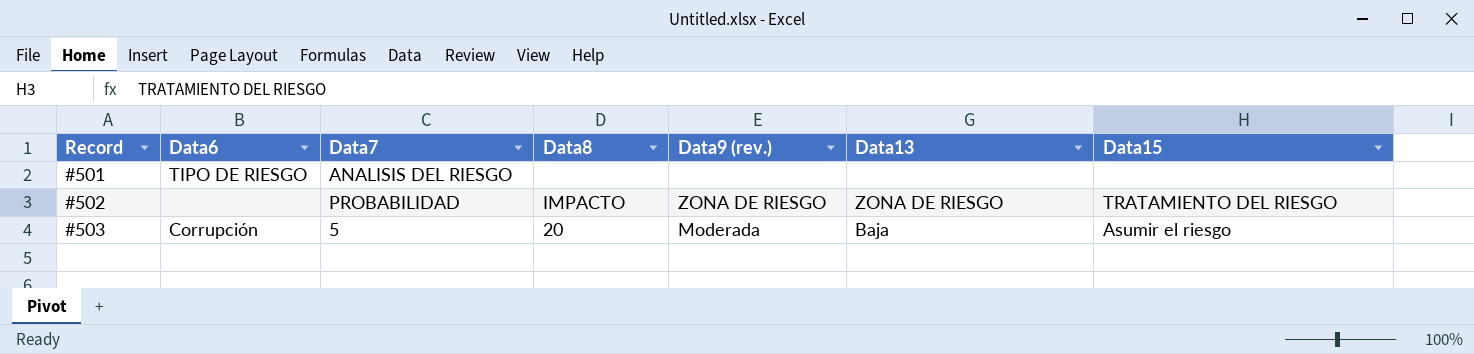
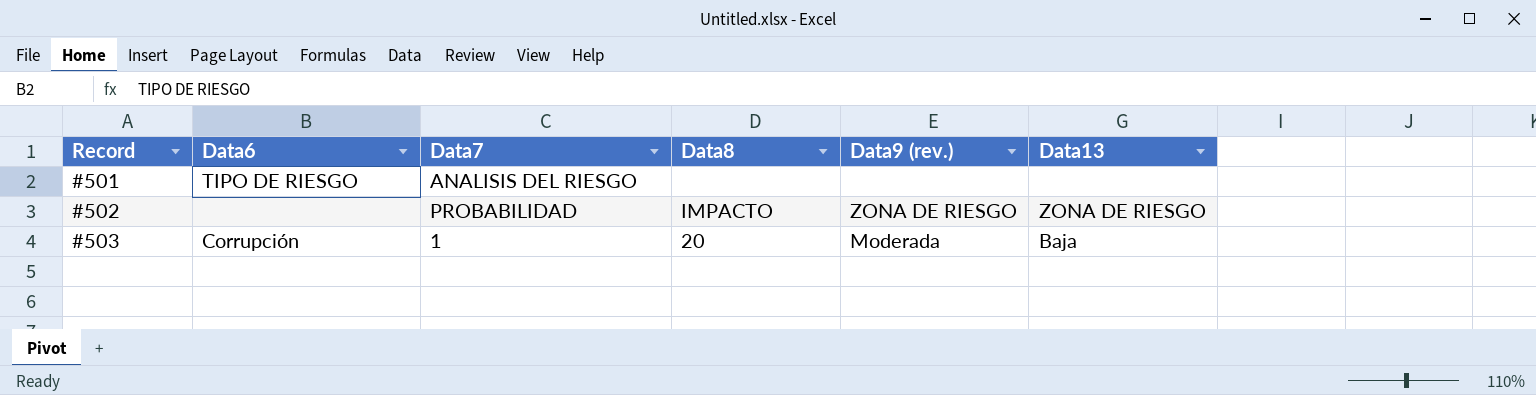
column Data15 | position: 7 -> none
#503 | Data7: 5 -> 1

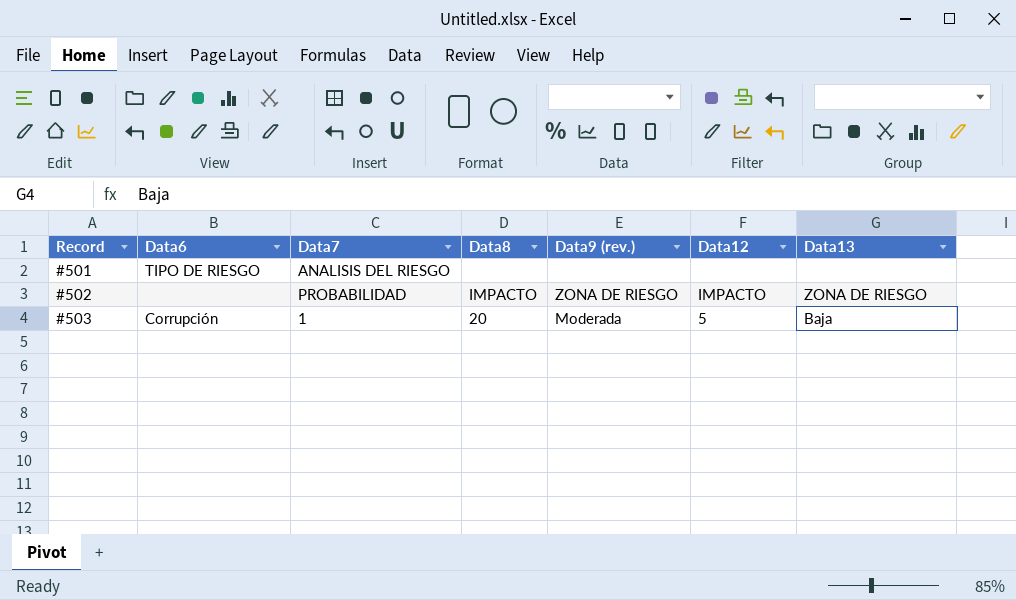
column Data12 | position: none -> 6

